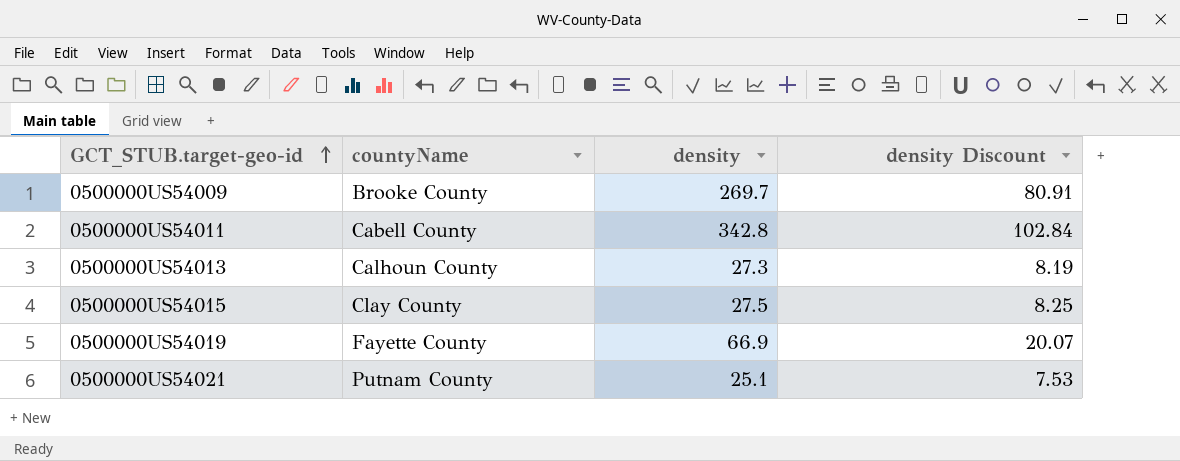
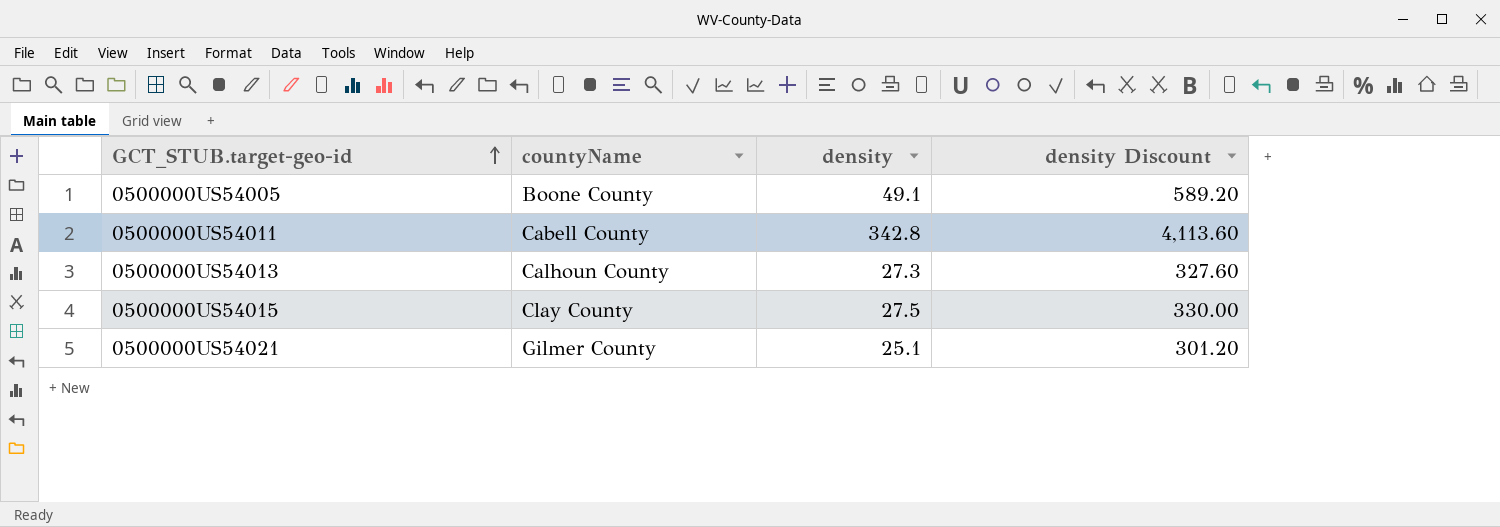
column density Discount | formula: [density] * 0.3 -> [density] * 12
row 0500000US54009: Brooke County | 269.7 | 80.91 -> none
row 0500000US54019: Fayette County | 66.9 | 20.07 -> none
row 0500000US54005: none -> Boone County | 49.1 | 589.20
0500000US54021 | countyName: Putnam County -> Gilmer County

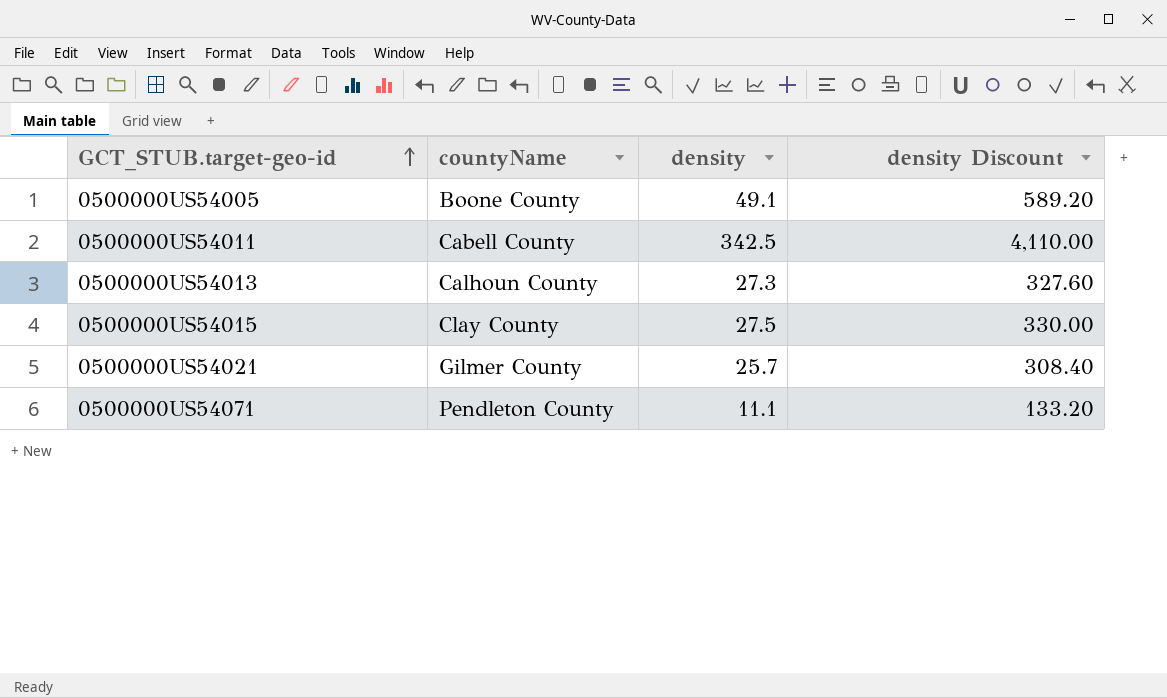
0500000US54011 | density: 342.8 -> 342.5
0500000US54011 | density Discount: 4,113.60 -> 4,110.00
0500000US54021 | density: 25.1 -> 25.7
0500000US54021 | density Discount: 301.20 -> 308.40
row 0500000US54071: none -> Pendleton County | 11.1 | 133.20

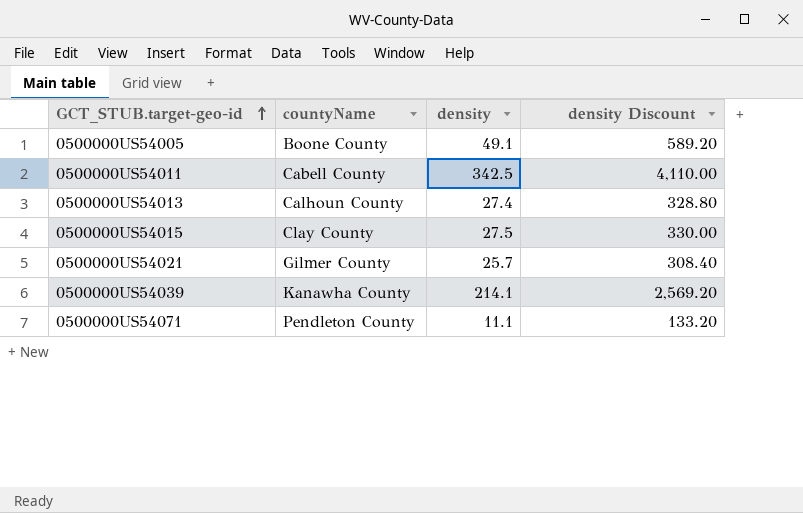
0500000US54013 | density: 27.3 -> 27.4
0500000US54013 | density Discount: 327.60 -> 328.80
row 0500000US54039: none -> Kanawha County | 214.1 | 2,569.20

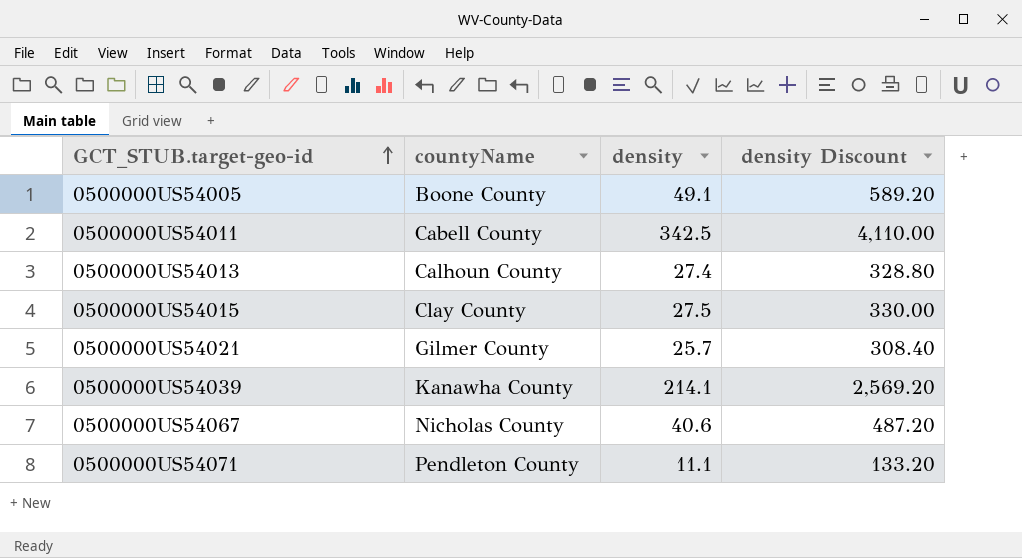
row 0500000US54067: none -> Nicholas County | 40.6 | 487.20

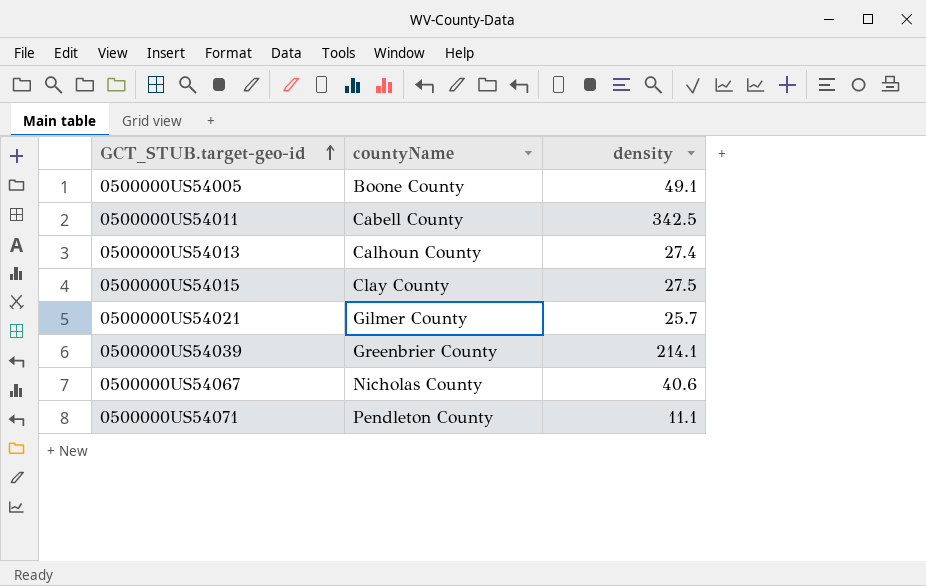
column density Discount | formula: [density] * 12 -> none
0500000US54039 | countyName: Kanawha County -> Greenbrier County

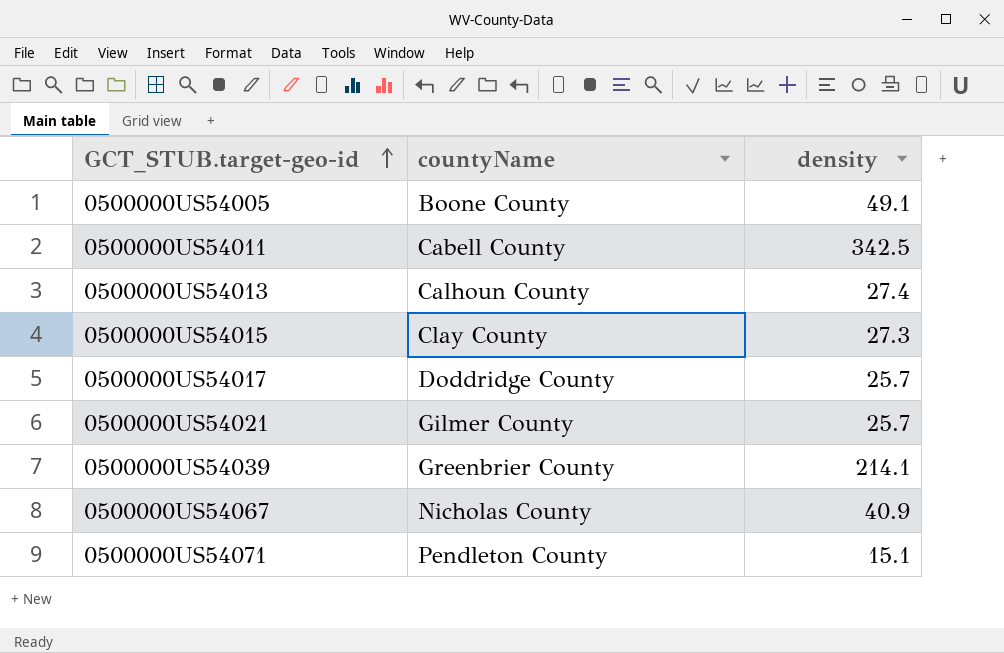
0500000US54015 | density: 27.5 -> 27.3
row 0500000US54017: none -> Doddridge County | 25.7
0500000US54067 | density: 40.6 -> 40.9
0500000US54071 | density: 11.1 -> 15.1

